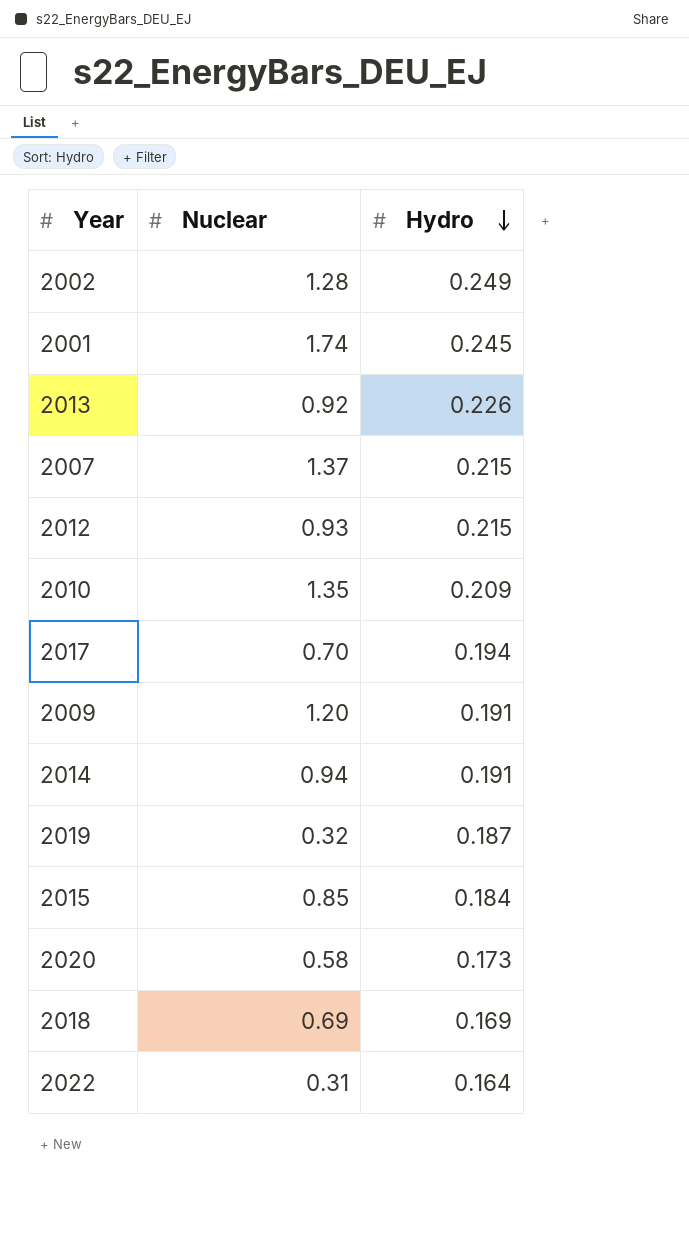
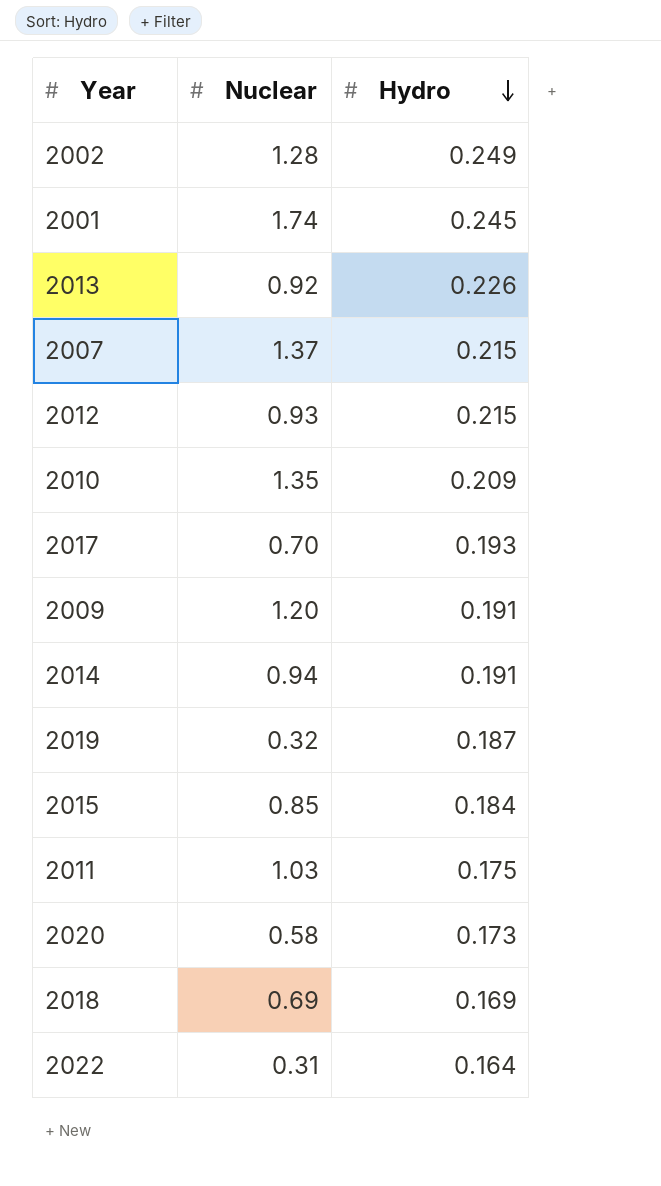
2017 | Hydro: 0.194 -> 0.193
row 2011: none -> 1.03 | 0.175

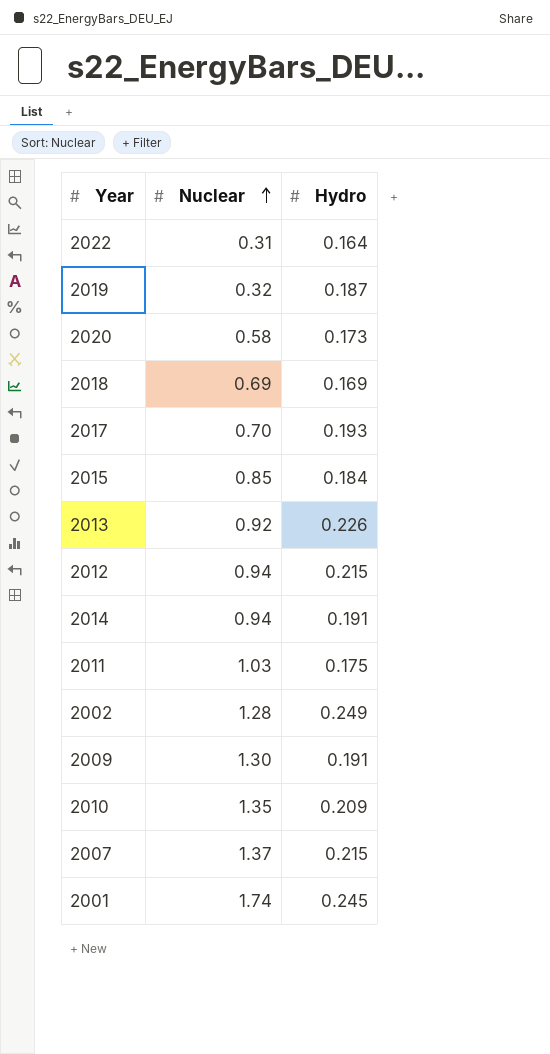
row order: Hydro descending -> Nuclear ascending
2012 | Nuclear: 0.93 -> 0.94
2009 | Nuclear: 1.20 -> 1.30

